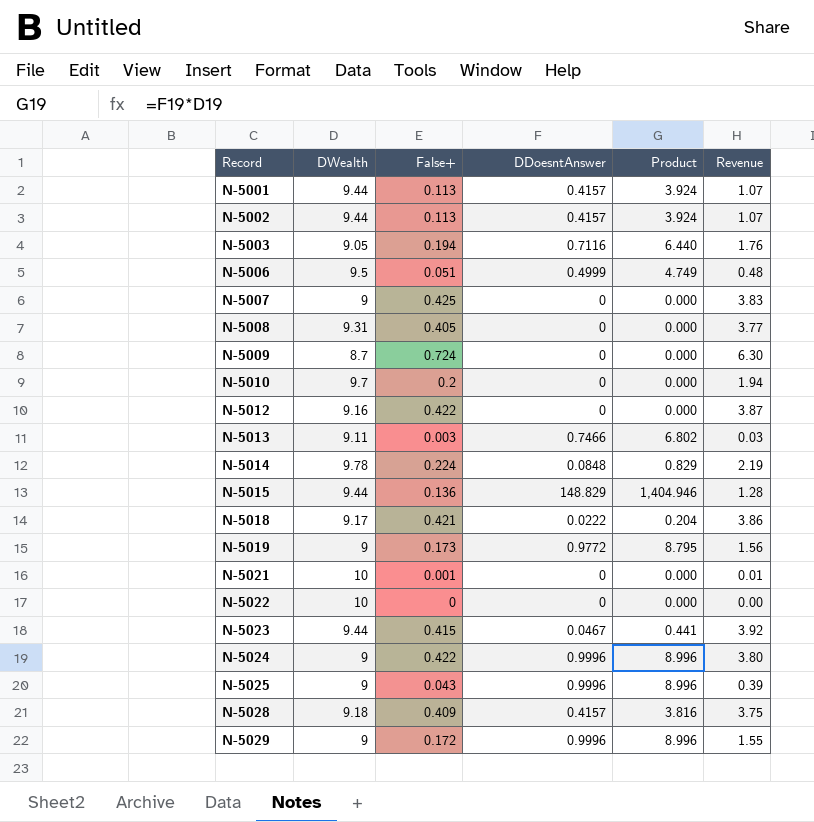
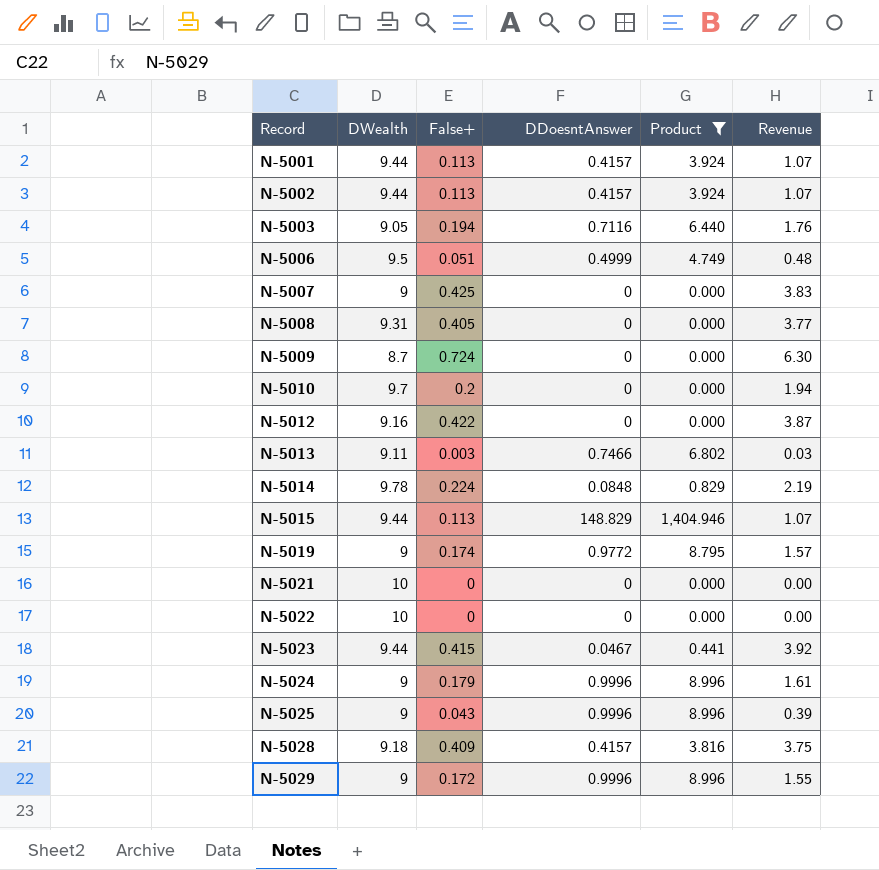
filter: none -> Product != 0.204
N-5015 | False+: 0.136 -> 0.113
N-5015 | Revenue: 1.28 -> 1.07
N-5019 | False+: 0.173 -> 0.174
N-5019 | Revenue: 1.56 -> 1.57
N-5021 | False+: 0.001 -> 0
N-5021 | Revenue: 0.01 -> 0.00
N-5024 | False+: 0.422 -> 0.179
N-5024 | Revenue: 3.80 -> 1.61

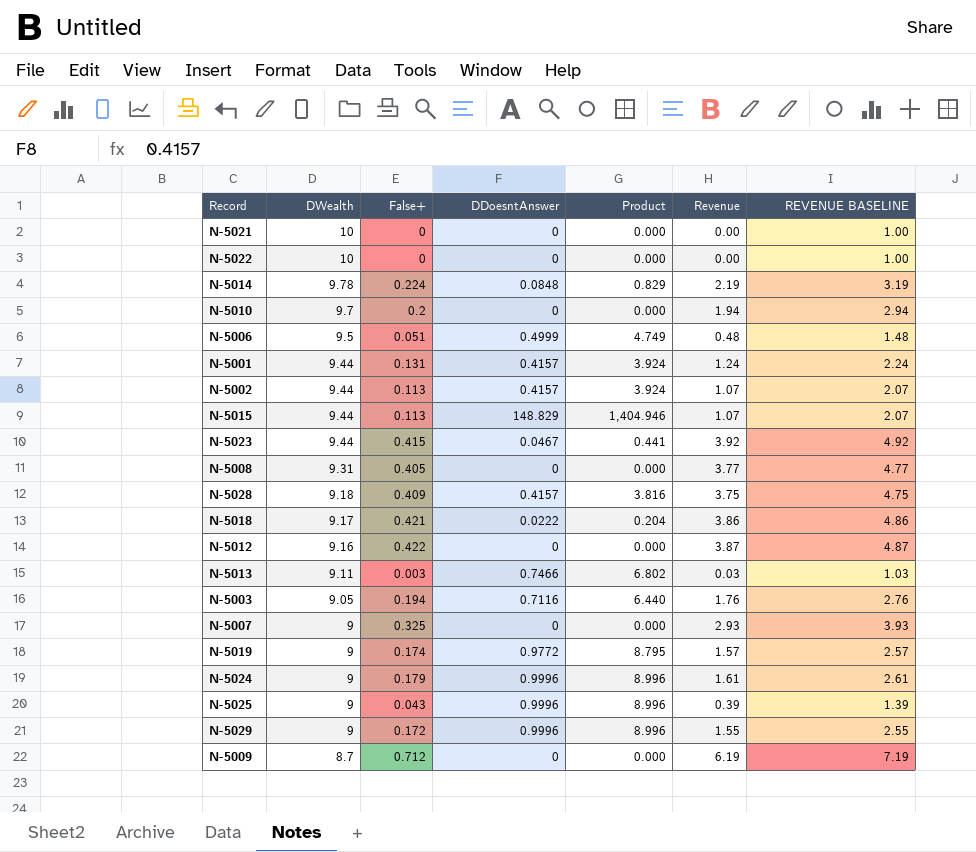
filter: Product != 0.204 -> none
row order: Record ascending -> DWealth descending
column REVENUE BASELINE | formula: none -> [Revenue] + 1
N-5001 | False+: 0.113 -> 0.131
N-5001 | Revenue: 1.07 -> 1.24
N-5007 | False+: 0.425 -> 0.325
N-5007 | Revenue: 3.83 -> 2.93
N-5009 | False+: 0.724 -> 0.712
N-5009 | Revenue: 6.30 -> 6.19

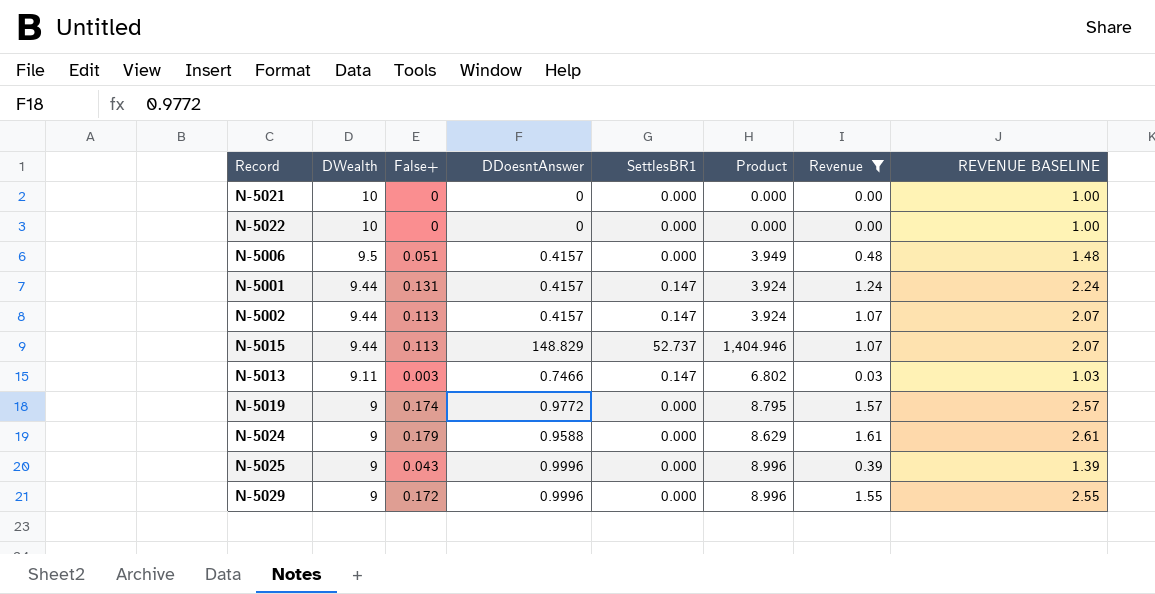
filter: none -> Revenue <= 1.61
column SettlesBR1 | position: none -> 5
N-5006 | DDoesntAnswer: 0.4999 -> 0.4157
N-5006 | Product: 4.749 -> 3.949
N-5024 | DDoesntAnswer: 0.9996 -> 0.9588
N-5024 | Product: 8.996 -> 8.629

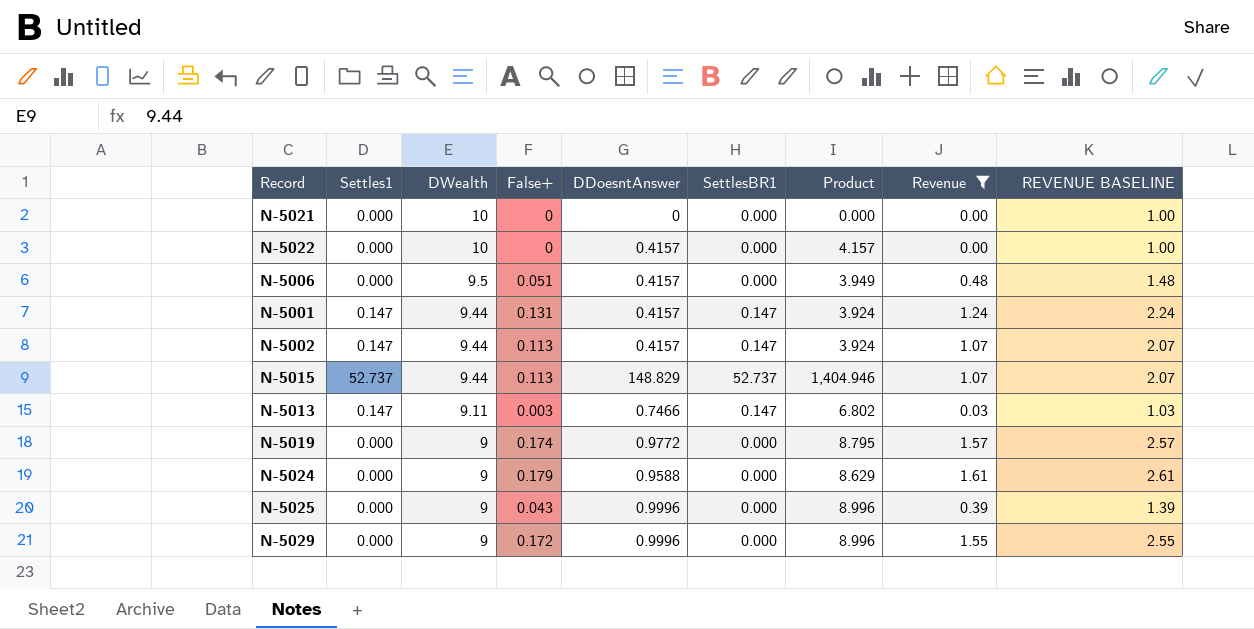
column Settles1 | position: none -> 2
N-5022 | DDoesntAnswer: 0 -> 0.4157
N-5022 | Product: 0.000 -> 4.157

